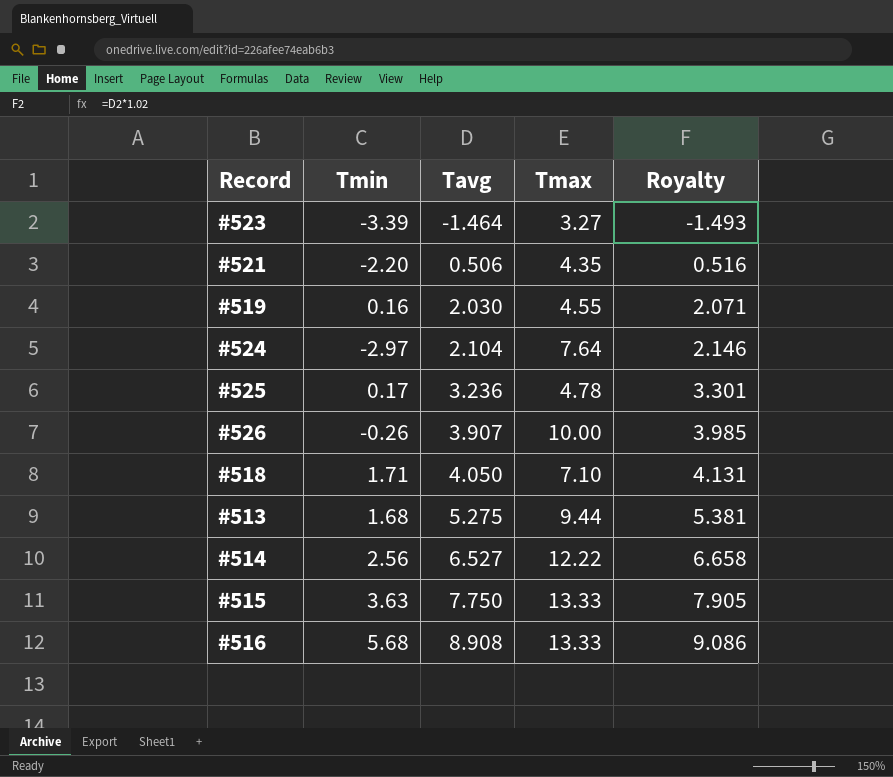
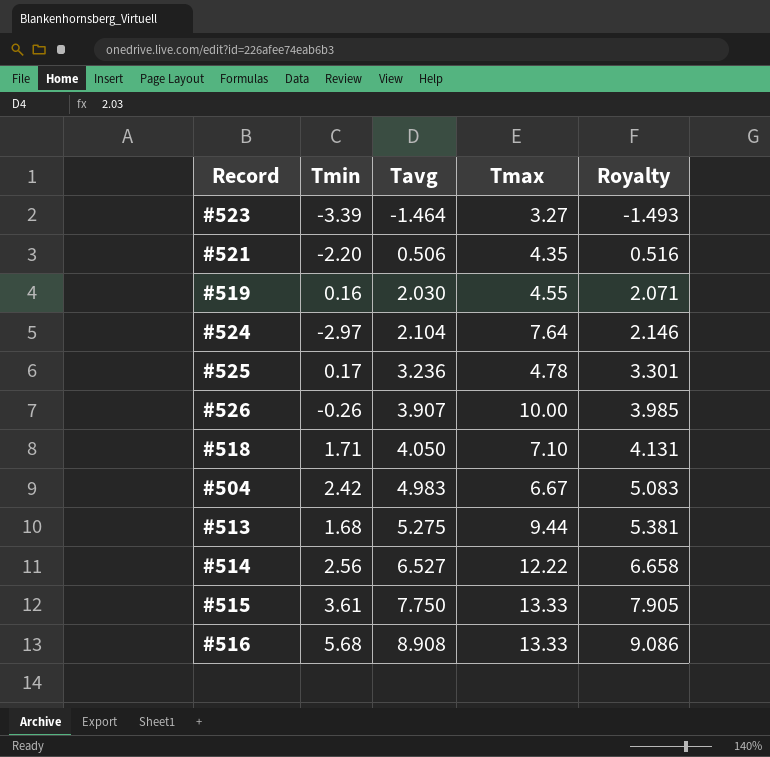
row #504: none -> 2.42 | 4.983 | 6.67 | 5.083
#515 | Tmin: 3.63 -> 3.61

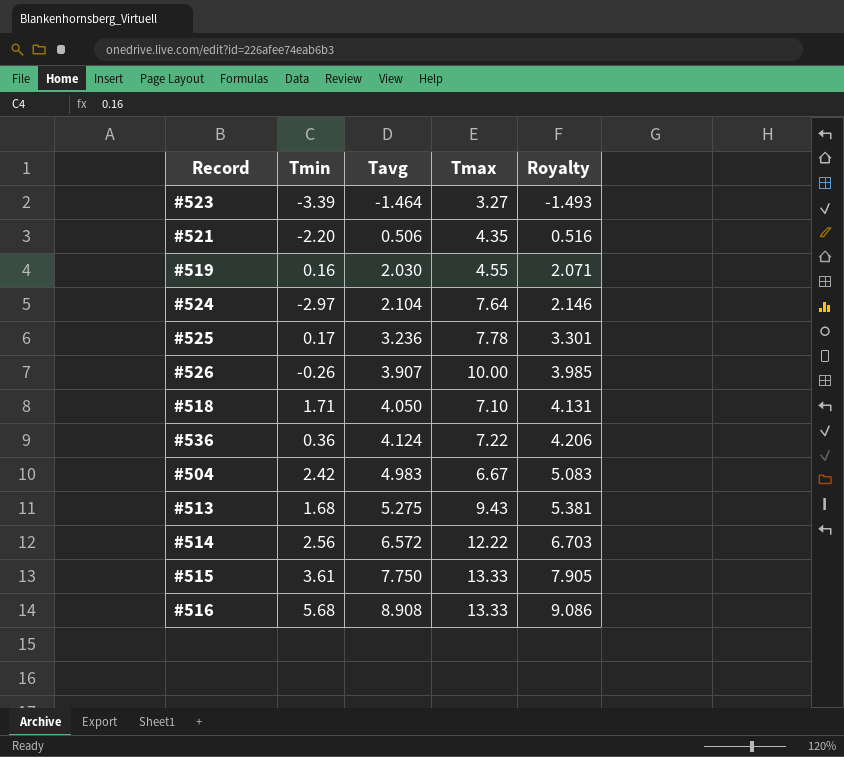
#525 | Tmax: 4.78 -> 7.78
row #536: none -> 0.36 | 4.124 | 7.22 | 4.206
#513 | Tmax: 9.44 -> 9.43
#514 | Tavg: 6.527 -> 6.572
#514 | Royalty: 6.658 -> 6.703

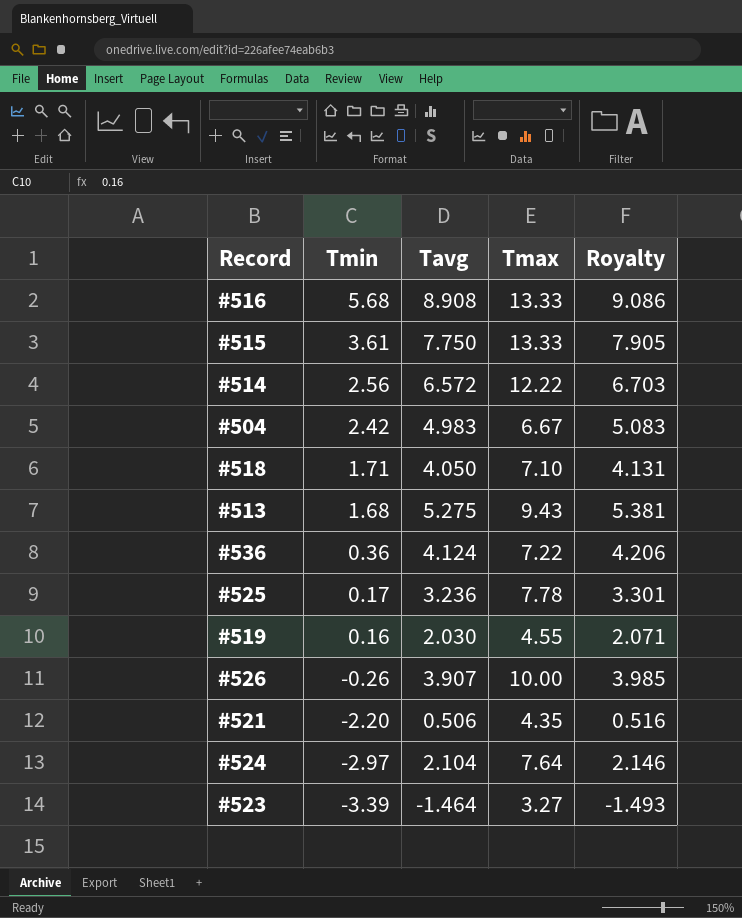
row order: Tavg ascending -> Tmin descending

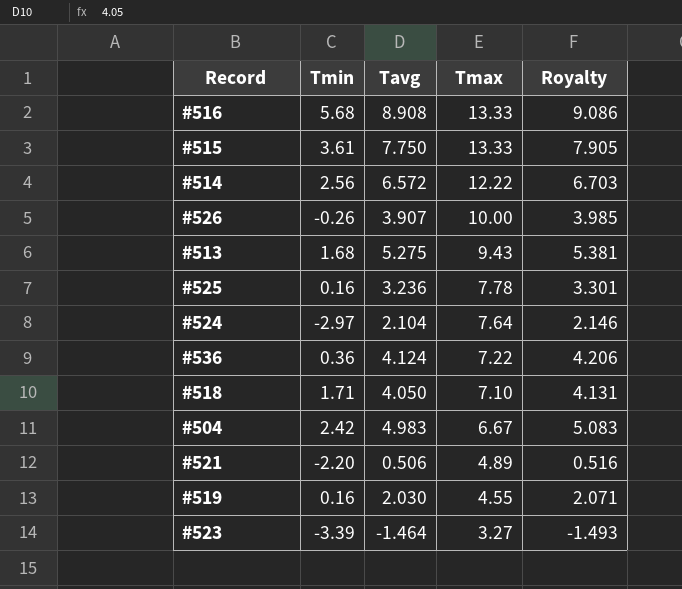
row order: Tmin descending -> Tmax descending
#525 | Tmin: 0.17 -> 0.16
#521 | Tmax: 4.35 -> 4.89

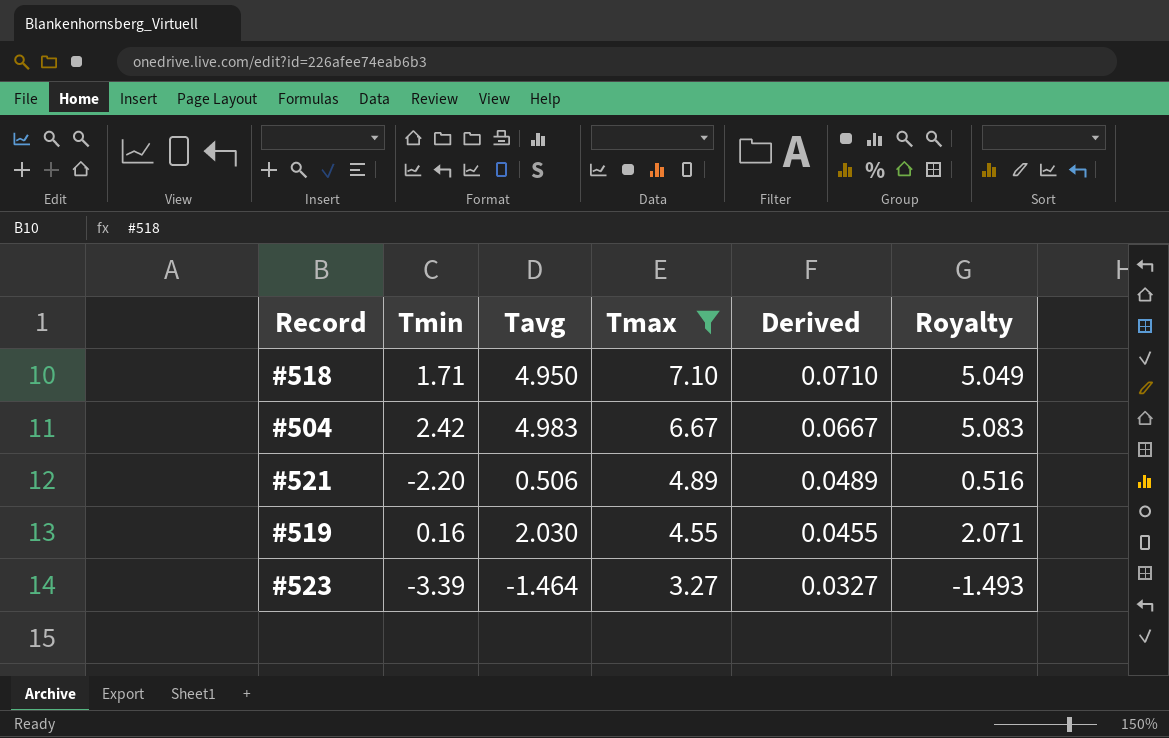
filter: none -> Tmax <= 7.10
column Derived | formula: none -> [Tmax] * 0.01
#518 | Tavg: 4.050 -> 4.950
#518 | Royalty: 4.131 -> 5.049

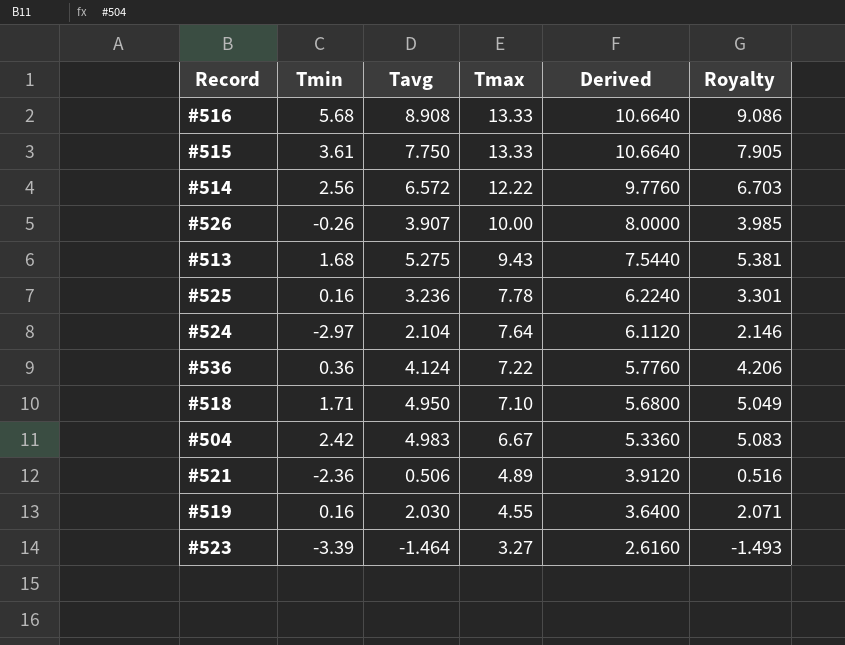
filter: Tmax <= 7.10 -> none
column Derived | formula: [Tmax] * 0.01 -> [Tmax] * 0.8
#521 | Tmin: -2.20 -> -2.36

